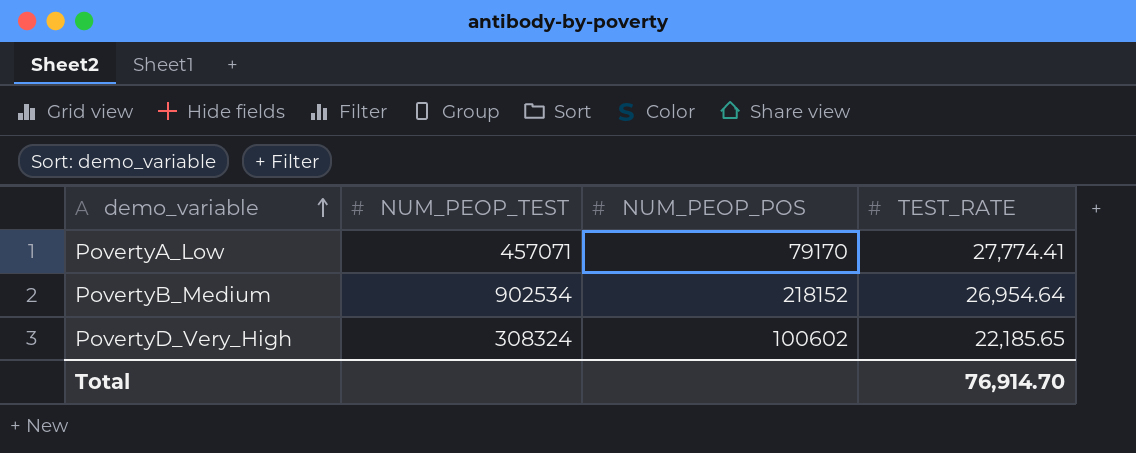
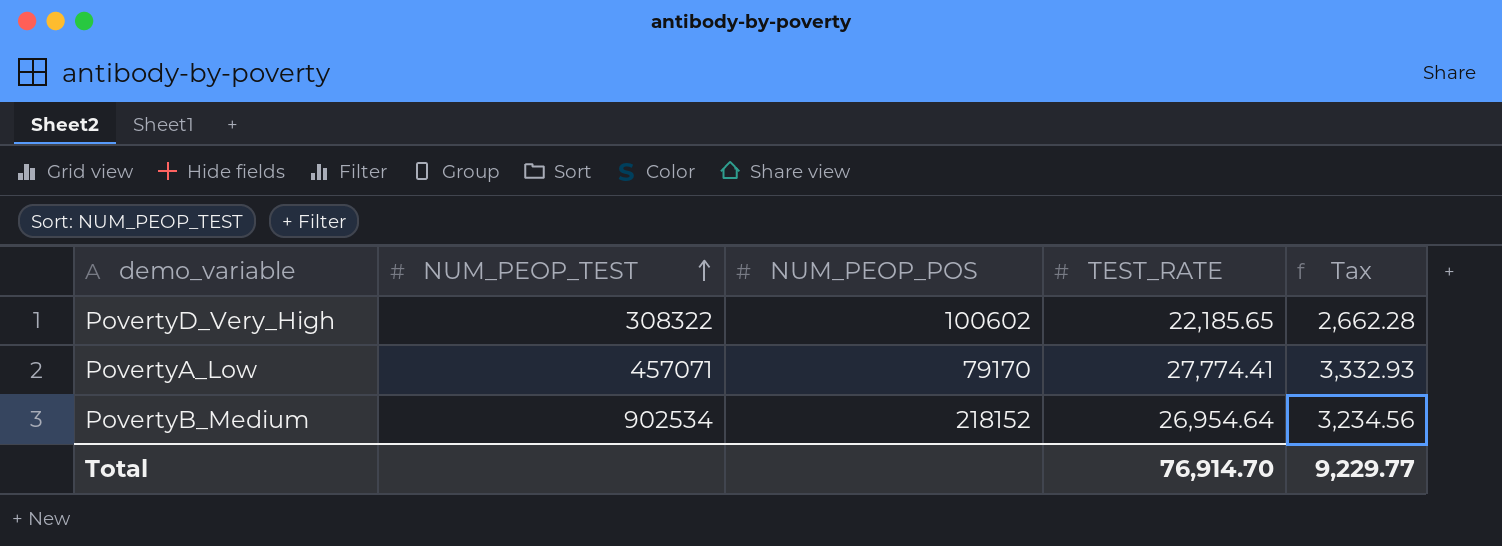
row order: demo_variable ascending -> NUM_PEOP_TEST ascending
column Tax | formula: none -> [TEST_RATE] * 0.12
PovertyD_Very_High | NUM_PEOP_TEST: 308324 -> 308322

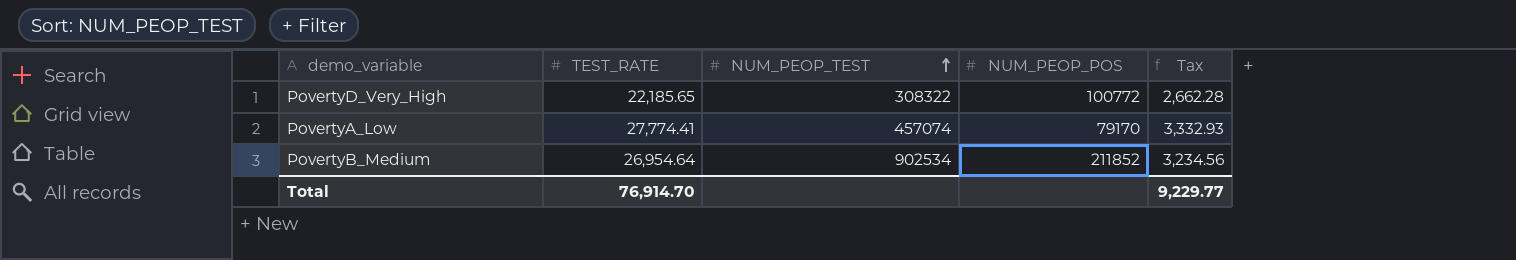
column TEST_RATE | position: 4 -> 2
PovertyD_Very_High | NUM_PEOP_POS: 100602 -> 100772
PovertyA_Low | NUM_PEOP_TEST: 457071 -> 457074
PovertyB_Medium | NUM_PEOP_POS: 218152 -> 211852

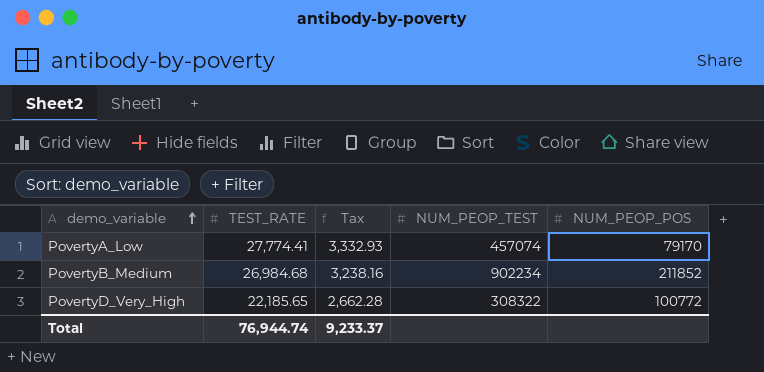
row order: NUM_PEOP_TEST ascending -> demo_variable ascending
column Tax | position: 5 -> 3
PovertyB_Medium | TEST_RATE: 26,954.64 -> 26,984.68
PovertyB_Medium | Tax: 3,234.56 -> 3,238.16
PovertyB_Medium | NUM_PEOP_TEST: 902534 -> 902234
Total | TEST_RATE: 76,914.70 -> 76,944.74
Total | Tax: 9,229.77 -> 9,233.37

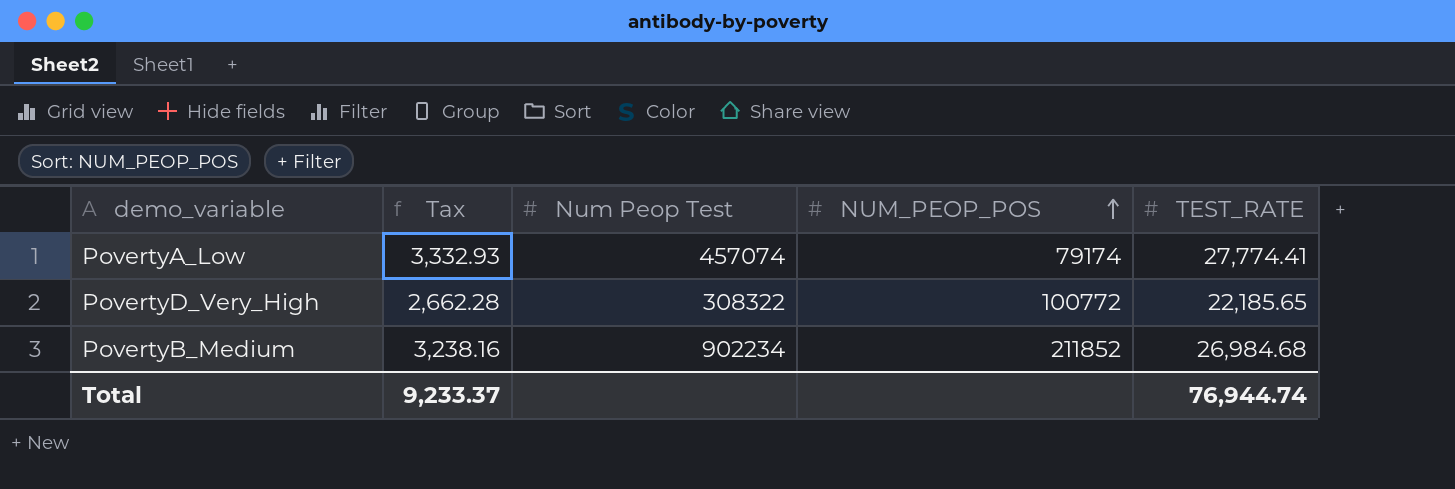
row order: demo_variable ascending -> NUM_PEOP_POS ascending
column name: NUM_PEOP_TEST -> Num Peop Test
column TEST_RATE | position: 2 -> 5
PovertyA_Low | NUM_PEOP_POS: 79170 -> 79174

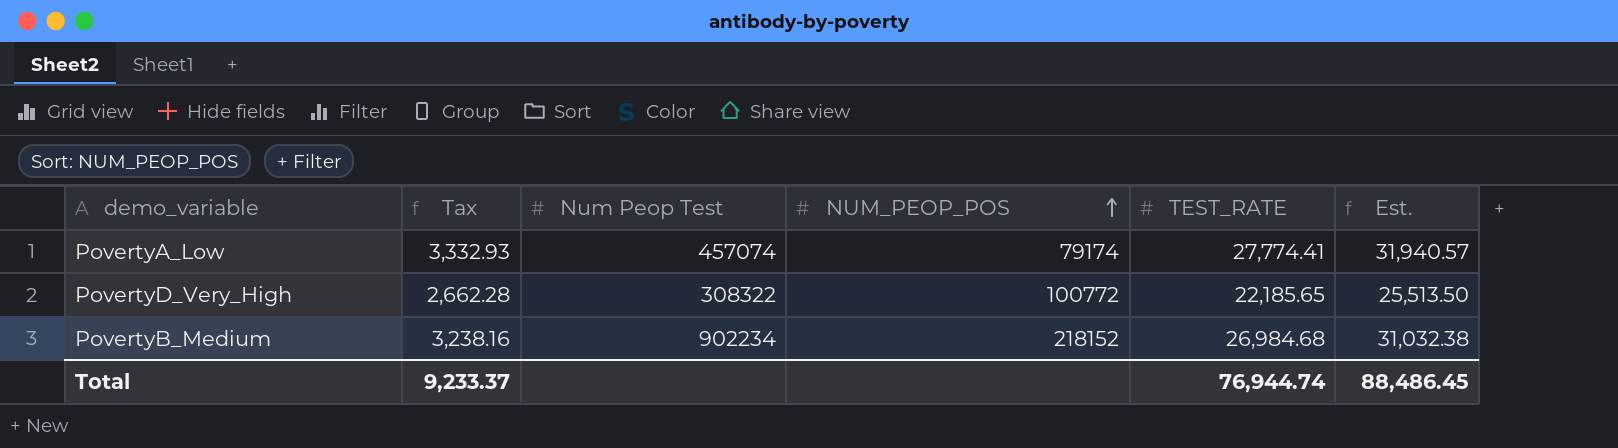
column Est. | formula: none -> [TEST_RATE] * 1.15
PovertyB_Medium | NUM_PEOP_POS: 211852 -> 218152

